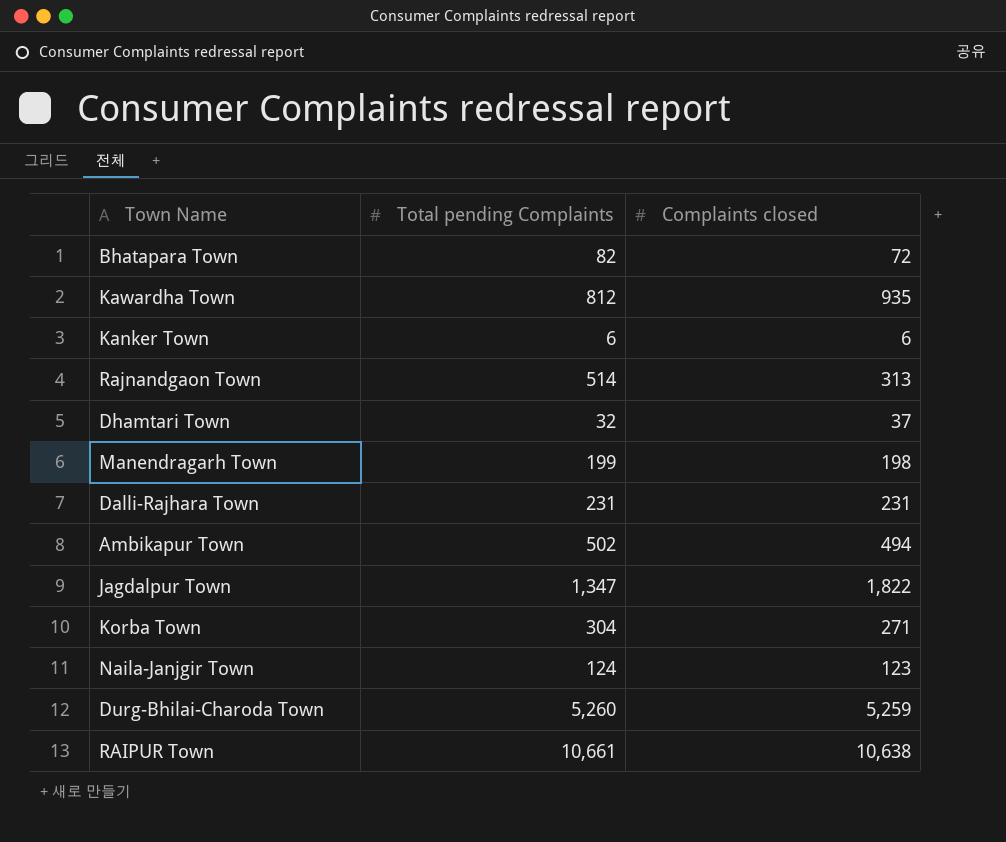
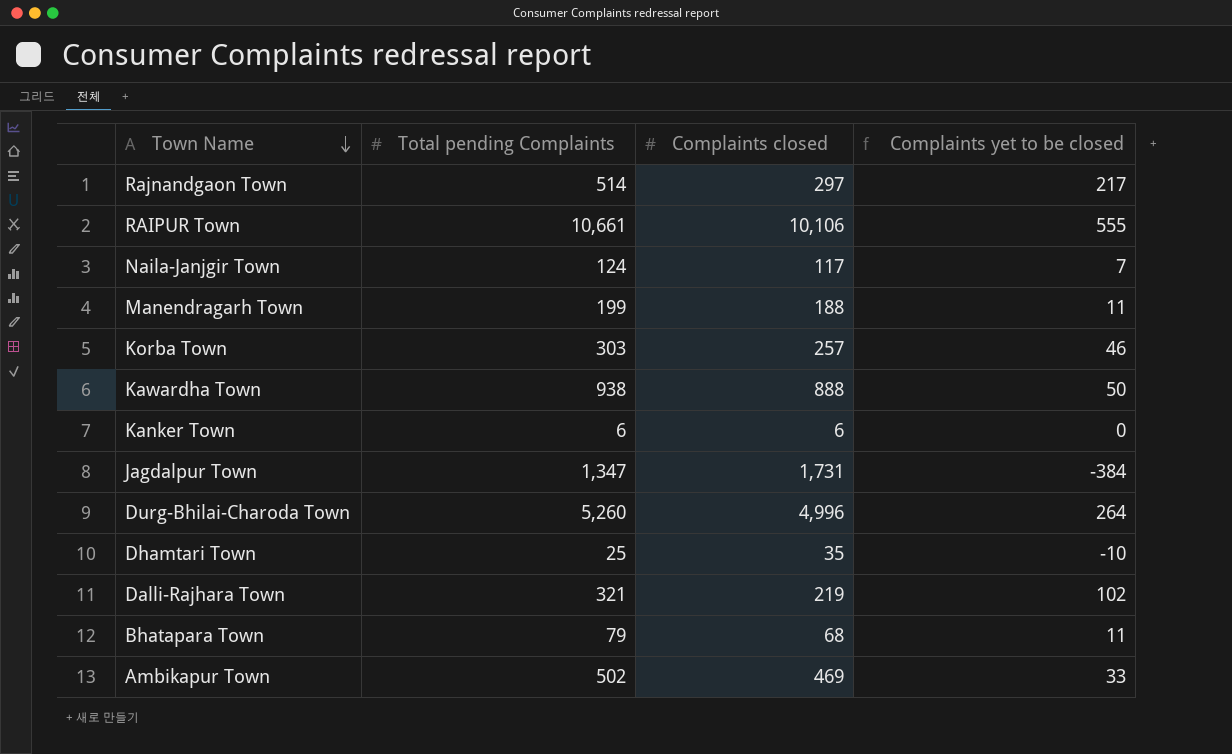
row order: none -> Town Name descending
column Complaints yet to be closed | formula: none -> [Total pending Complaints] - [Complaints closed]
Rajnandgaon Town | Complaints closed: 313 -> 297
RAIPUR Town | Complaints closed: 10,638 -> 10,106
Naila-Janjgir Town | Complaints closed: 123 -> 117
Manendragarh Town | Complaints closed: 198 -> 188
Korba Town | Total pending Complaints: 304 -> 303
Korba Town | Complaints closed: 271 -> 257
Kawardha Town | Total pending Complaints: 812 -> 938
Kawardha Town | Complaints closed: 935 -> 888
Jagdalpur Town | Complaints closed: 1,822 -> 1,731
Durg-Bhilai-Charoda Town | Complaints closed: 5,259 -> 4,996
Dhamtari Town | Total pending Complaints: 32 -> 25
Dhamtari Town | Complaints closed: 37 -> 35
Dalli-Rajhara Town | Total pending Complaints: 231 -> 321
Dalli-Rajhara Town | Complaints closed: 231 -> 219
Bhatapara Town | Total pending Complaints: 82 -> 79
Bhatapara Town | Complaints closed: 72 -> 68
Ambikapur Town | Complaints closed: 494 -> 469

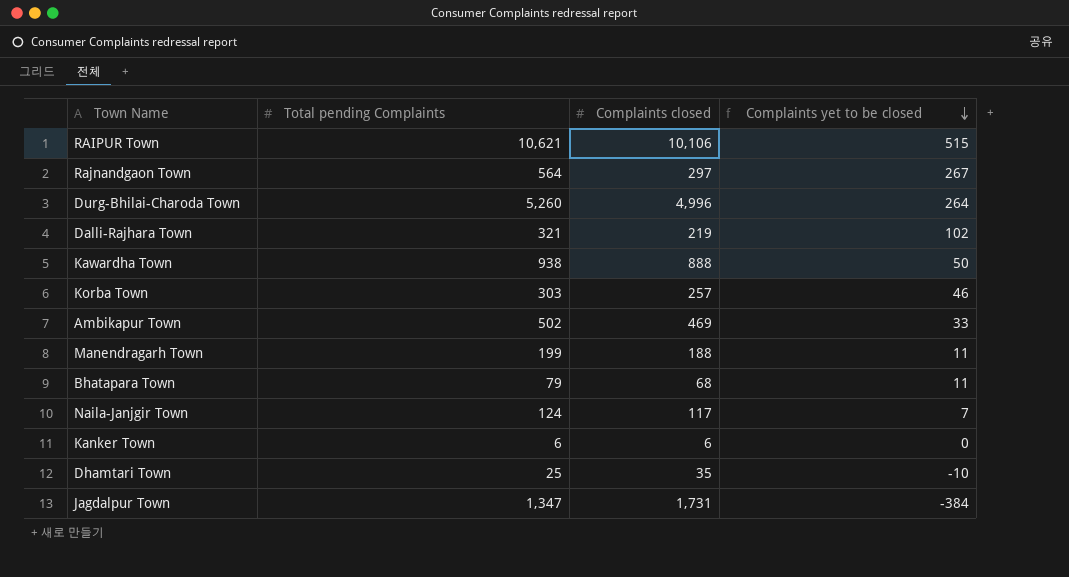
row order: Town Name descending -> Complaints yet to be closed descending
RAIPUR Town | Total pending Complaints: 10,661 -> 10,621
RAIPUR Town | Complaints yet to be closed: 555 -> 515
Rajnandgaon Town | Total pending Complaints: 514 -> 564
Rajnandgaon Town | Complaints yet to be closed: 217 -> 267

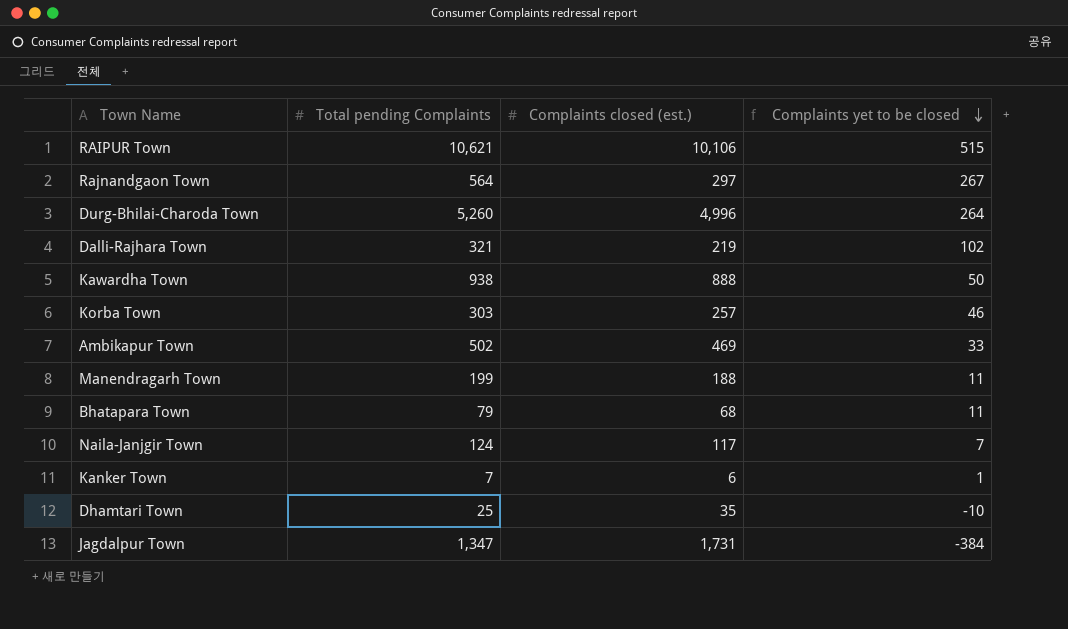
column name: Complaints closed -> Complaints closed (est.)
Kanker Town | Total pending Complaints: 6 -> 7
Kanker Town | Complaints yet to be closed: 0 -> 1

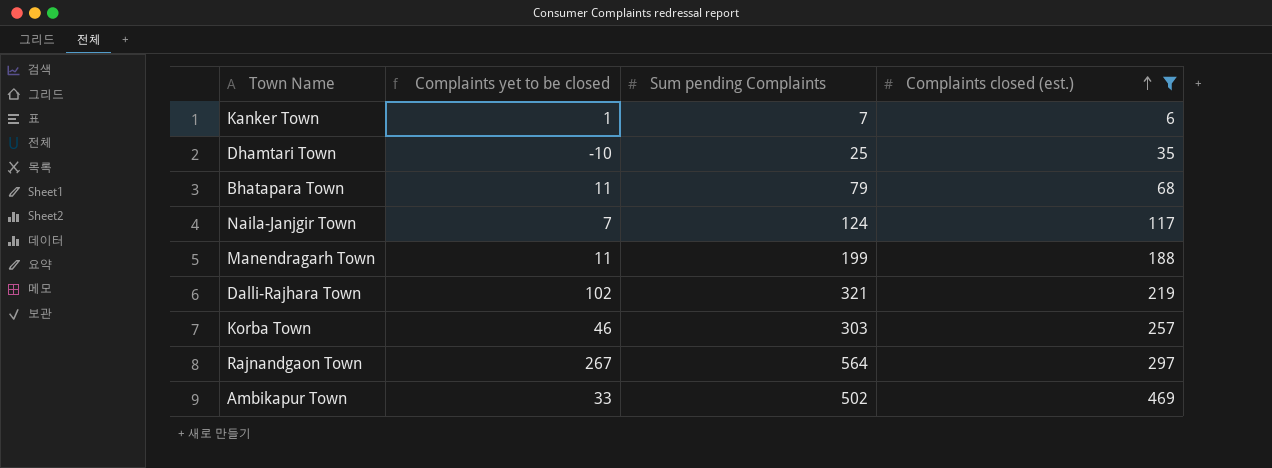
filter: none -> Complaints closed (est.) <= 469
row order: Complaints yet to be closed descending -> Complaints closed (est.) ascending
column Complaints yet to be closed | position: 4 -> 2
column name: Total pending Complaints -> Sum pending Complaints

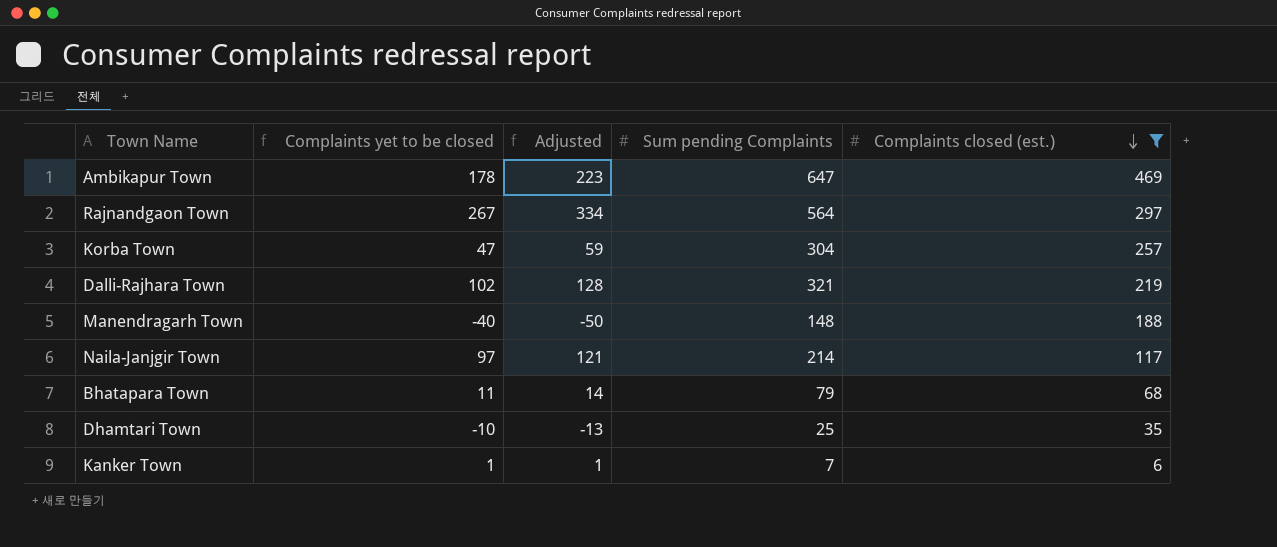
row order: Complaints closed (est.) ascending -> Complaints closed (est.) descending
column Adjusted | formula: none -> [Complaints yet to be closed] * 1.25
Ambikapur Town | Complaints yet to be closed: 33 -> 178
Ambikapur Town | Sum pending Complaints: 502 -> 647
Korba Town | Complaints yet to be closed: 46 -> 47
Korba Town | Sum pending Complaints: 303 -> 304
Manendragarh Town | Complaints yet to be closed: 11 -> -40
Manendragarh Town | Sum pending Complaints: 199 -> 148
Naila-Janjgir Town | Complaints yet to be closed: 7 -> 97
Naila-Janjgir Town | Sum pending Complaints: 124 -> 214

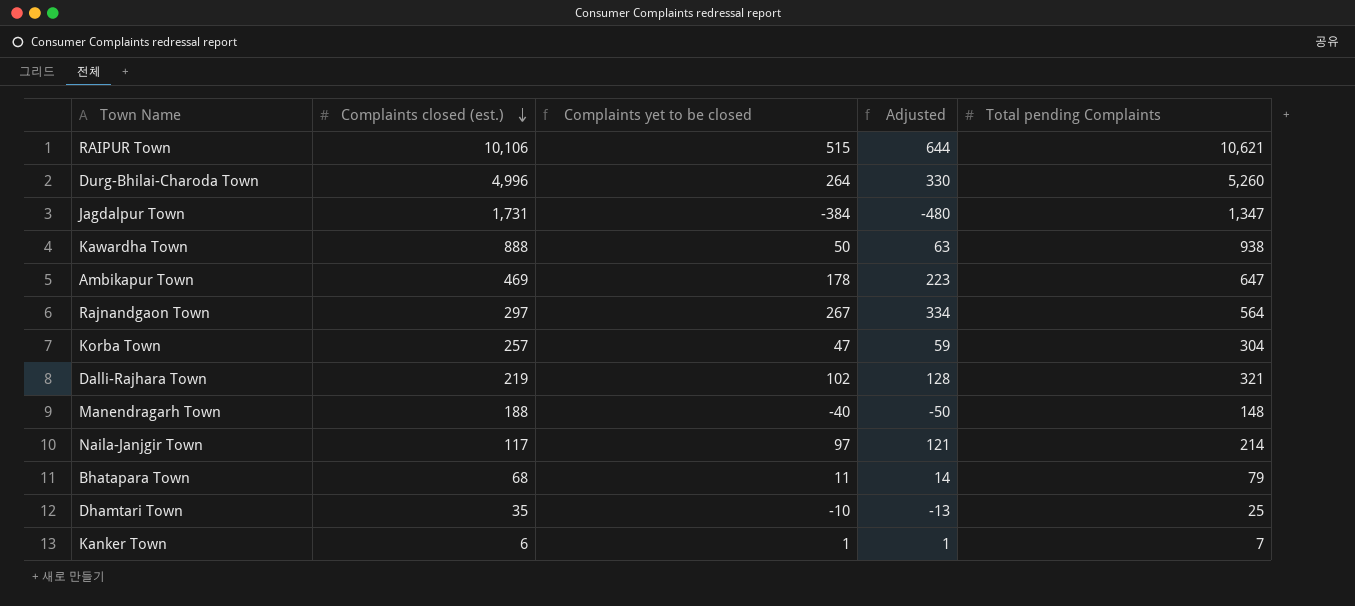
filter: Complaints closed (est.) <= 469 -> none
column Complaints closed (est.) | position: 5 -> 2
column name: Sum pending Complaints -> Total pending Complaints

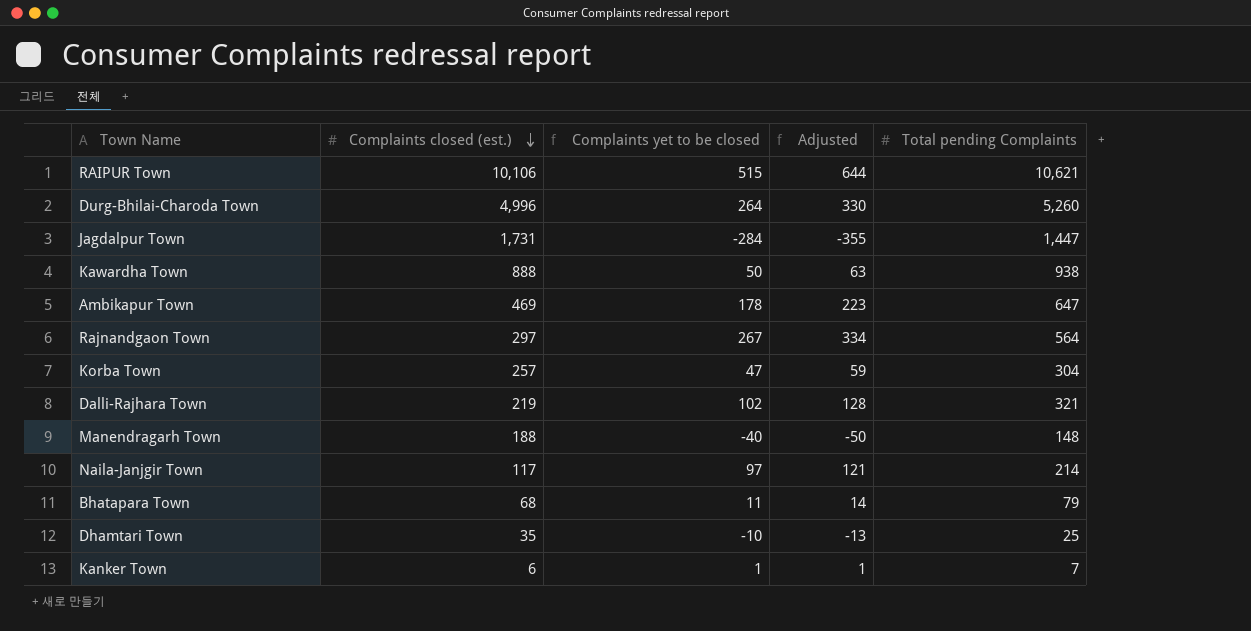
Jagdalpur Town | Complaints yet to be closed: -384 -> -284
Jagdalpur Town | Adjusted: -480 -> -355
Jagdalpur Town | Total pending Complaints: 1,347 -> 1,447

